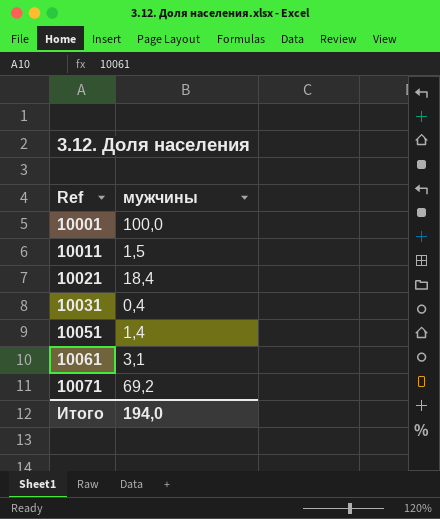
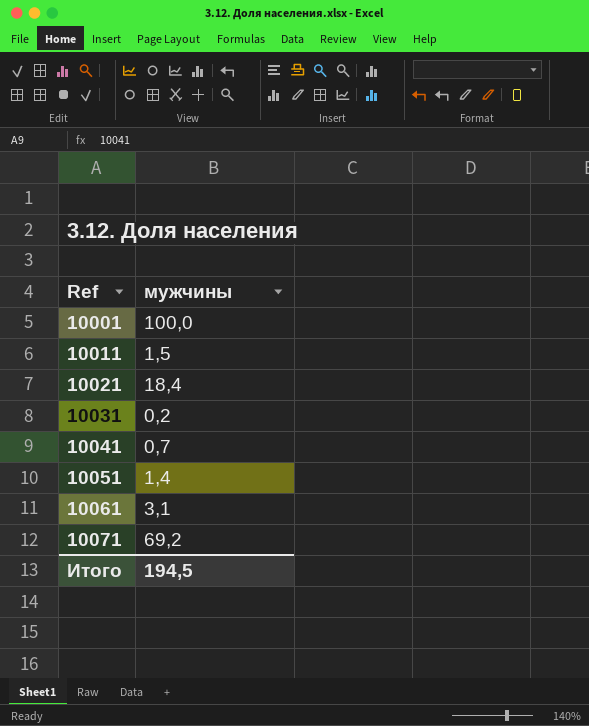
10031 | мужчины: 0,4 -> 0,2
row 10041: none -> 0,7
Итого | мужчины: 194,0 -> 194,5

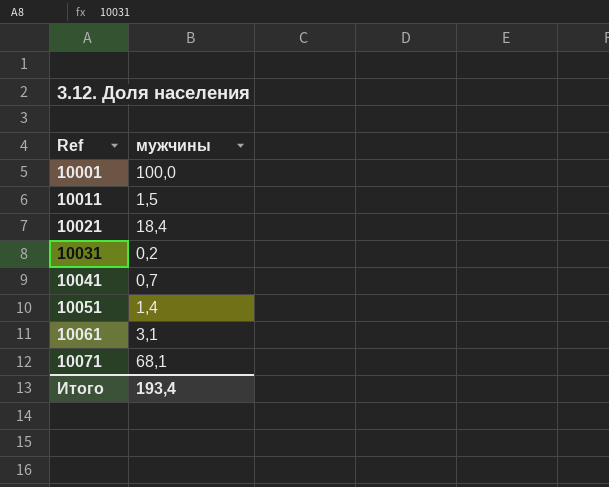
10071 | мужчины: 69,2 -> 68,1
Итого | мужчины: 194,5 -> 193,4

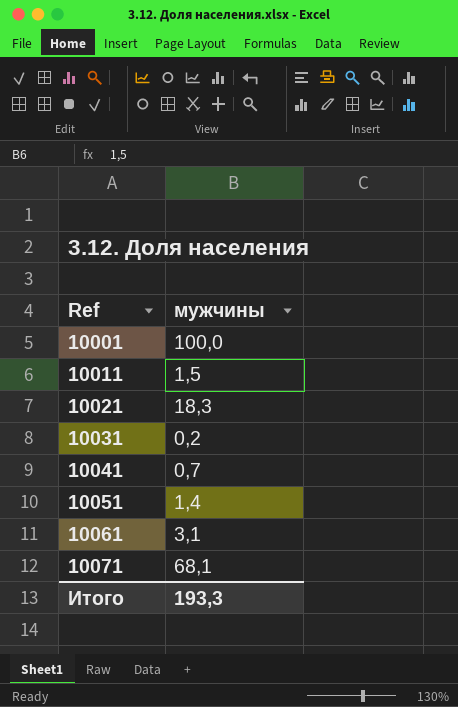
10021 | мужчины: 18,4 -> 18,3
Итого | мужчины: 193,4 -> 193,3

